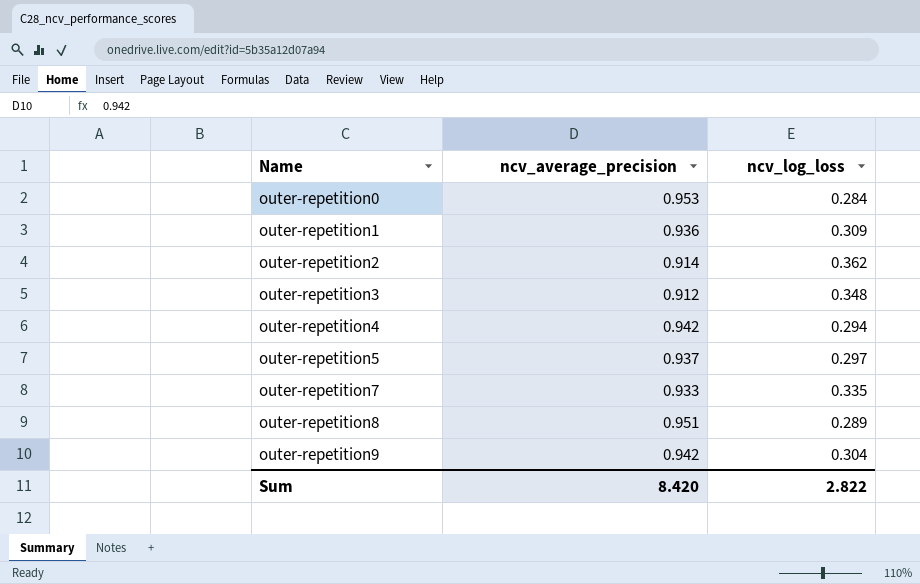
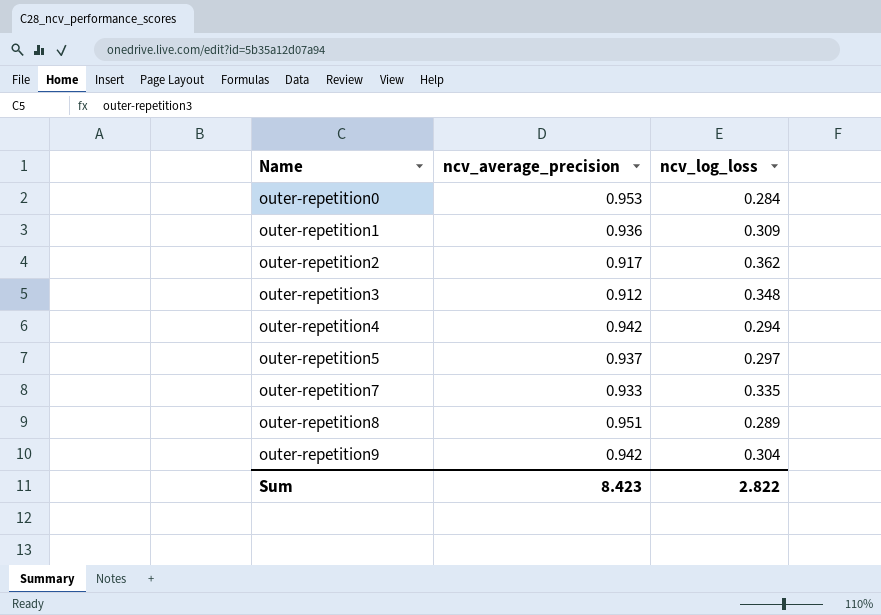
outer-repetition2 | ncv_average_precision: 0.914 -> 0.917
Sum | ncv_average_precision: 8.420 -> 8.423

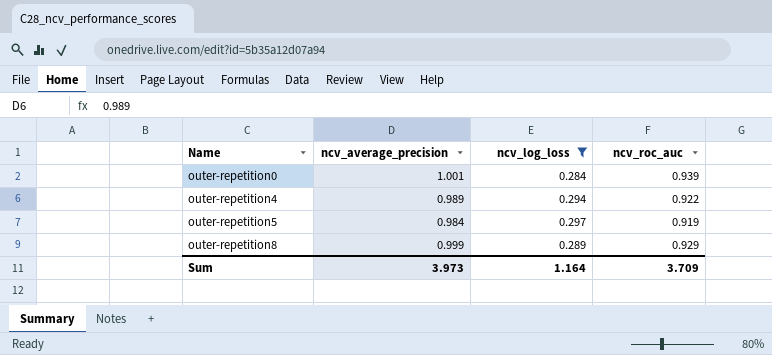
filter: none -> ncv_log_loss <= 0.297
column ncv_roc_auc | position: none -> 4
outer-repetition0 | ncv_average_precision: 0.953 -> 1.001
outer-repetition4 | ncv_average_precision: 0.942 -> 0.989
outer-repetition5 | ncv_average_precision: 0.937 -> 0.984
outer-repetition8 | ncv_average_precision: 0.951 -> 0.999
Sum | ncv_average_precision: 8.423 -> 3.973
Sum | ncv_log_loss: 2.822 -> 1.164

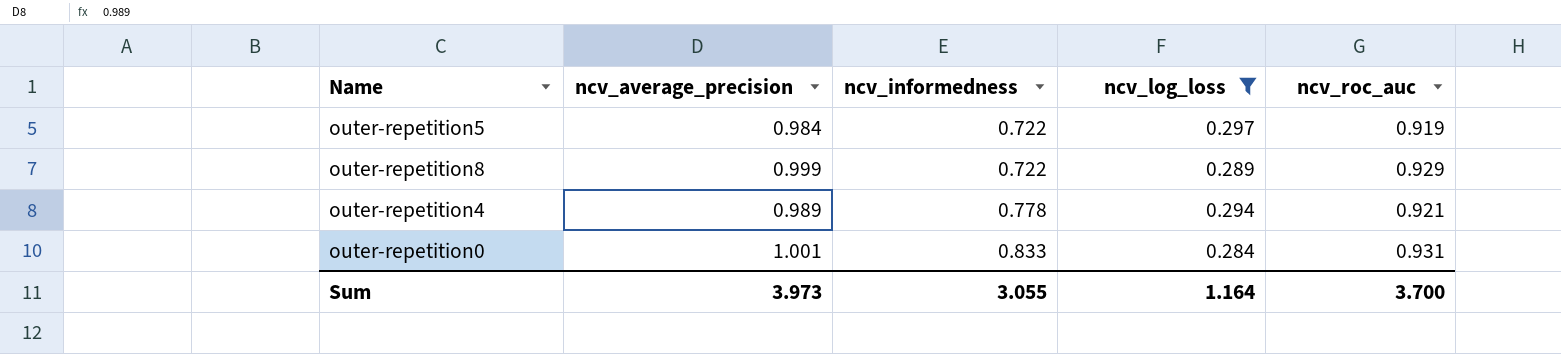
row order: Name ascending -> ncv_informedness ascending
column ncv_informedness | position: none -> 3
outer-repetition4 | ncv_roc_auc: 0.922 -> 0.921
outer-repetition0 | ncv_roc_auc: 0.939 -> 0.931
Sum | ncv_roc_auc: 3.709 -> 3.700

